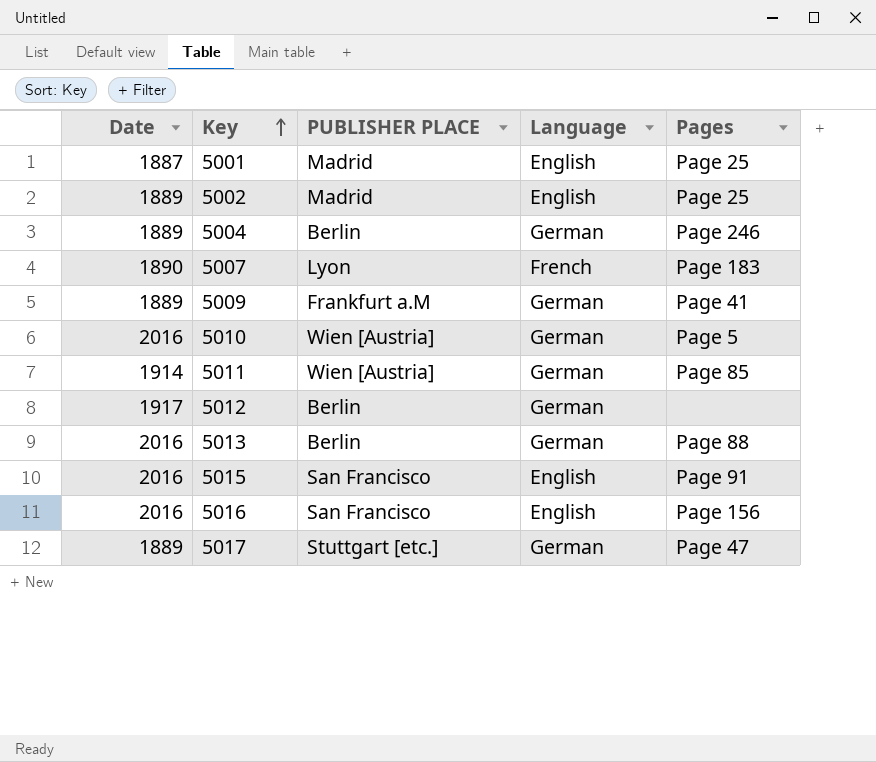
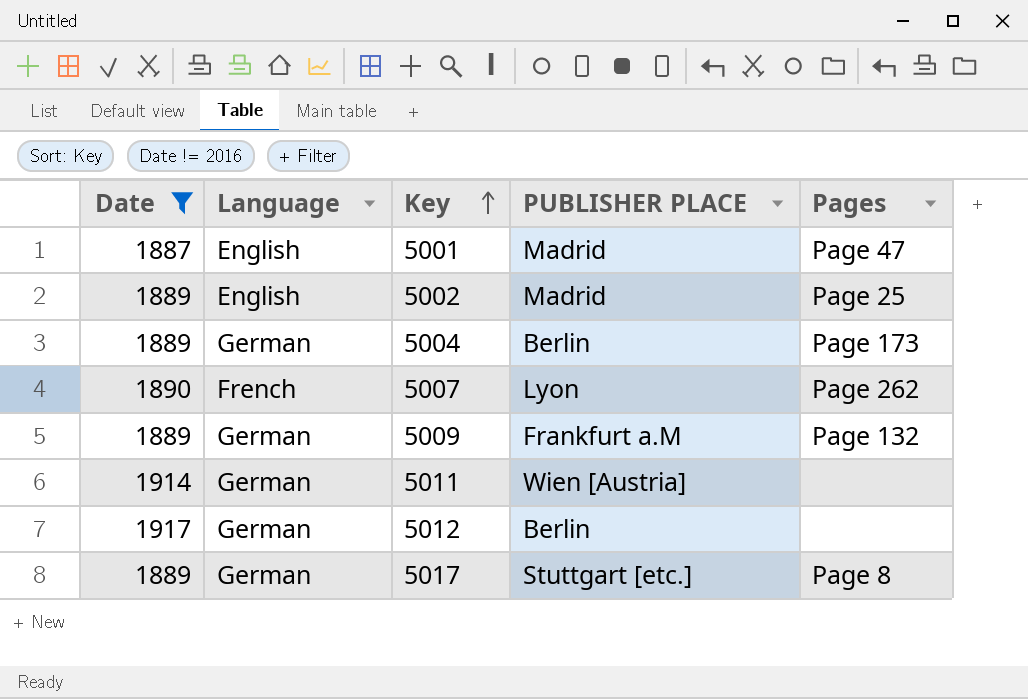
filter: none -> Date != 2016
column Language | position: 4 -> 2
5001 | Pages: Page 25 -> Page 47
5004 | Pages: Page 246 -> Page 173
5007 | Pages: Page 183 -> Page 262
5009 | Pages: Page 41 -> Page 132
5011 | Pages: Page 85 -> none
5017 | Pages: Page 47 -> Page 8

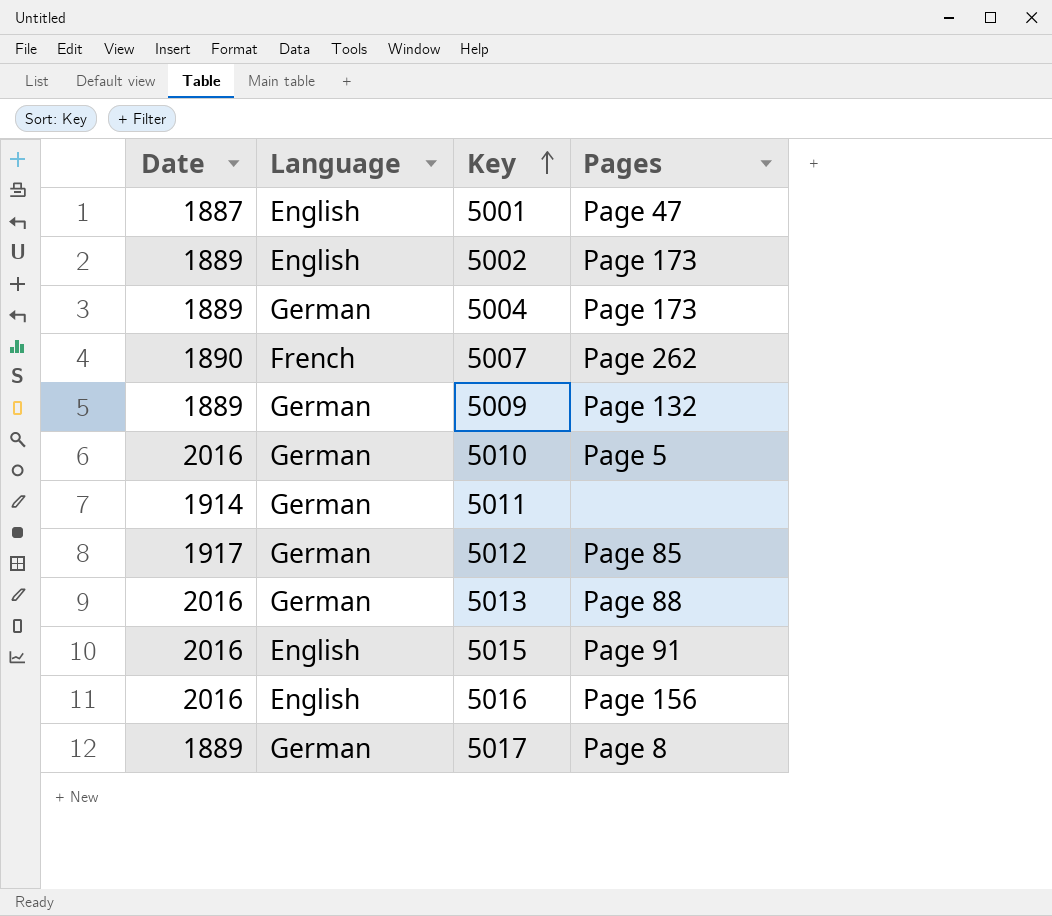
filter: Date != 2016 -> none
column PUBLISHER PLACE | position: 4 -> none
5002 | Pages: Page 25 -> Page 173
5012 | Pages: none -> Page 85

